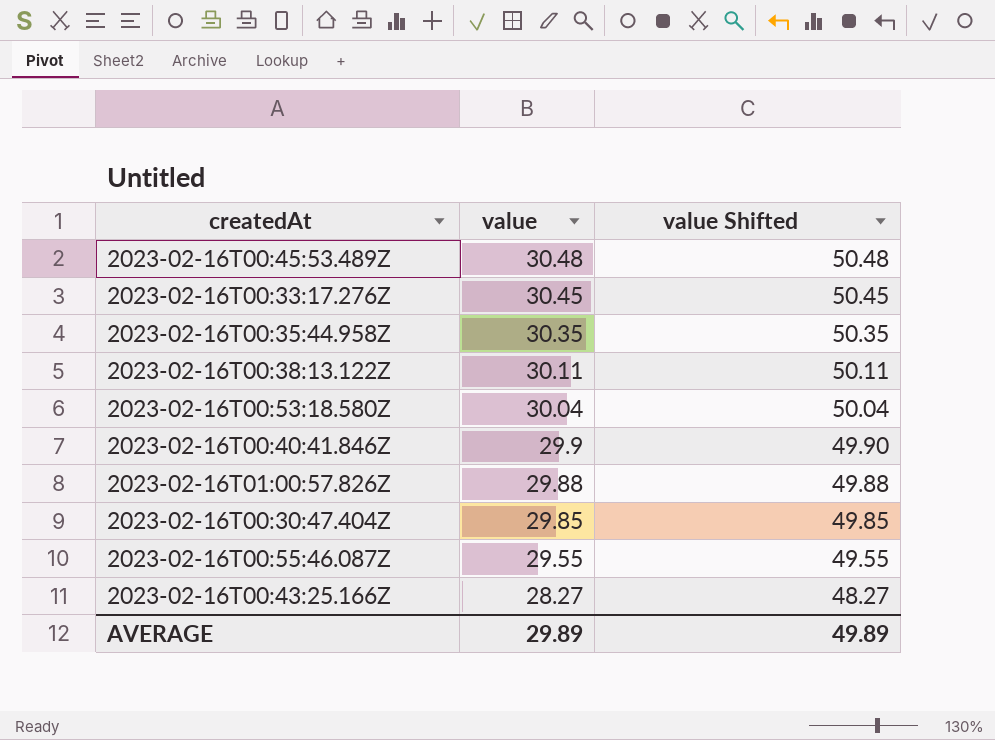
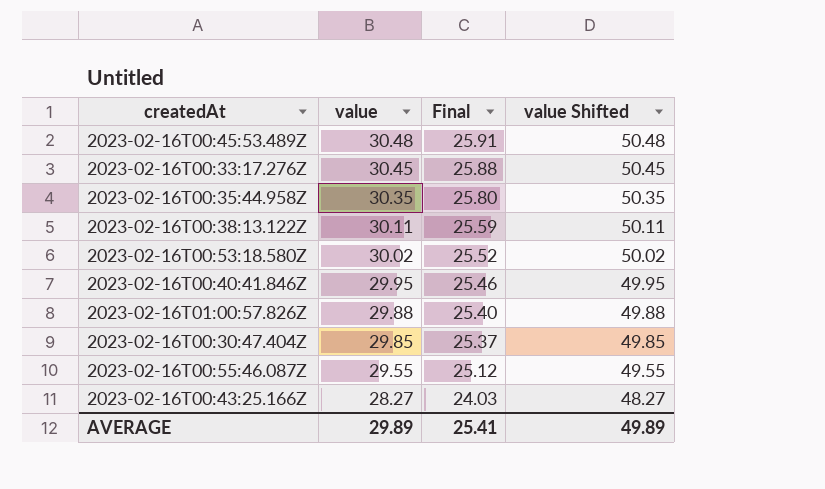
column Final | formula: none -> [value] * 0.85
2023-02-16T00:53:18.580Z | value: 30.04 -> 30.02
2023-02-16T00:53:18.580Z | value Shifted: 50.04 -> 50.02
2023-02-16T00:40:41.846Z | value: 29.9 -> 29.95
2023-02-16T00:40:41.846Z | value Shifted: 49.90 -> 49.95

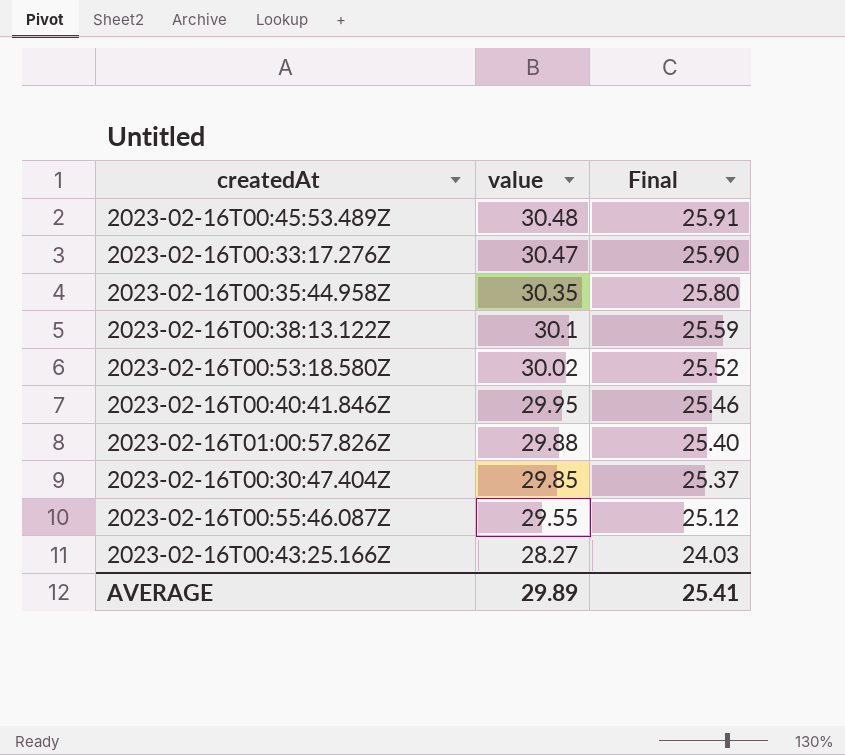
column value Shifted | formula: [value] + 20 -> none
2023-02-16T00:33:17.276Z | value: 30.45 -> 30.47
2023-02-16T00:33:17.276Z | Final: 25.88 -> 25.90
2023-02-16T00:38:13.122Z | value: 30.11 -> 30.1

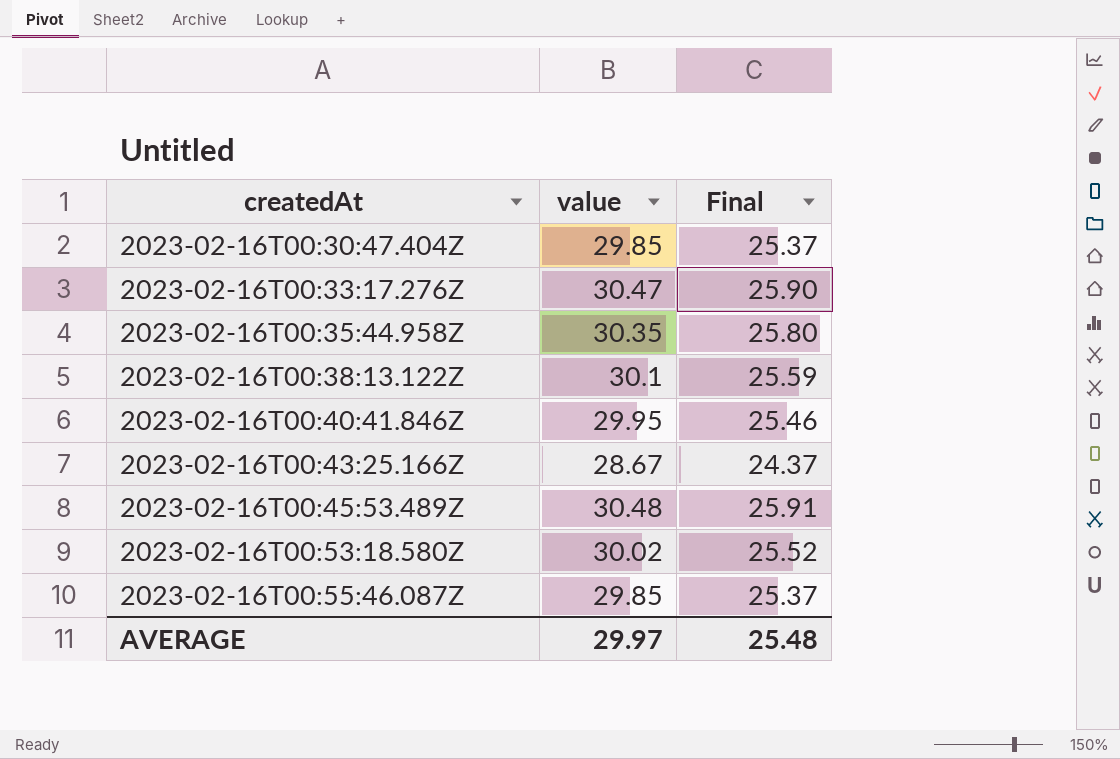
row order: value descending -> createdAt ascending
row 2023-02-16T01:00:57.826Z: 29.88 | 25.40 -> none
2023-02-16T00:43:25.166Z | value: 28.27 -> 28.67
2023-02-16T00:43:25.166Z | Final: 24.03 -> 24.37
2023-02-16T00:55:46.087Z | value: 29.55 -> 29.85
2023-02-16T00:55:46.087Z | Final: 25.12 -> 25.37
AVERAGE | value: 29.89 -> 29.97
AVERAGE | Final: 25.41 -> 25.48

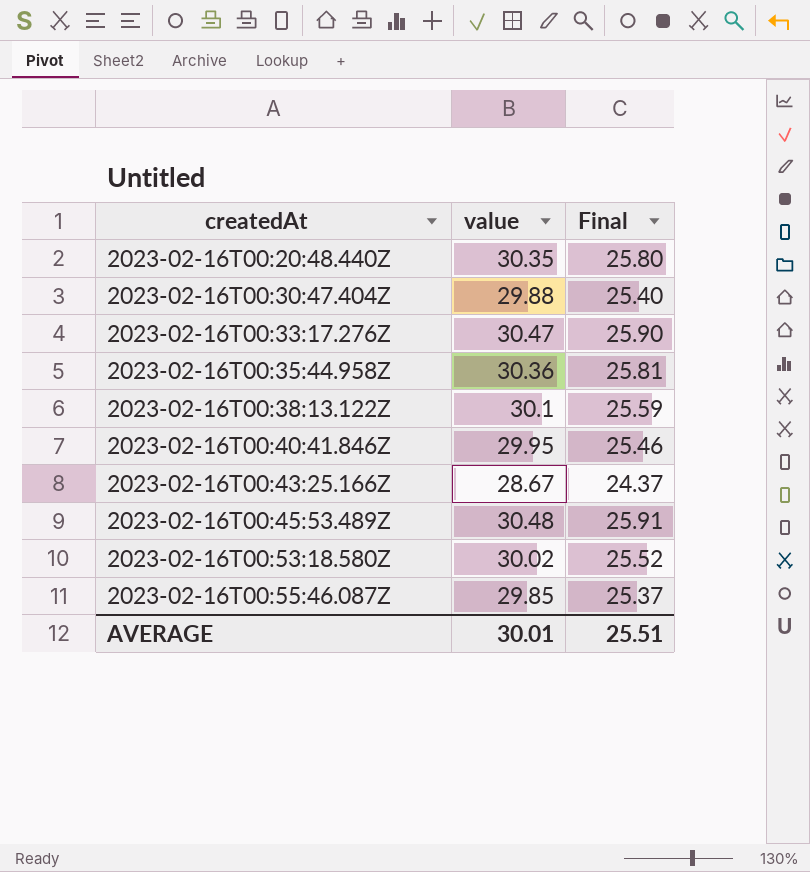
row 2023-02-16T00:20:48.440Z: none -> 30.35 | 25.80
2023-02-16T00:30:47.404Z | value: 29.85 -> 29.88
2023-02-16T00:30:47.404Z | Final: 25.37 -> 25.40
2023-02-16T00:35:44.958Z | value: 30.35 -> 30.36
2023-02-16T00:35:44.958Z | Final: 25.80 -> 25.81
AVERAGE | value: 29.97 -> 30.01
AVERAGE | Final: 25.48 -> 25.51

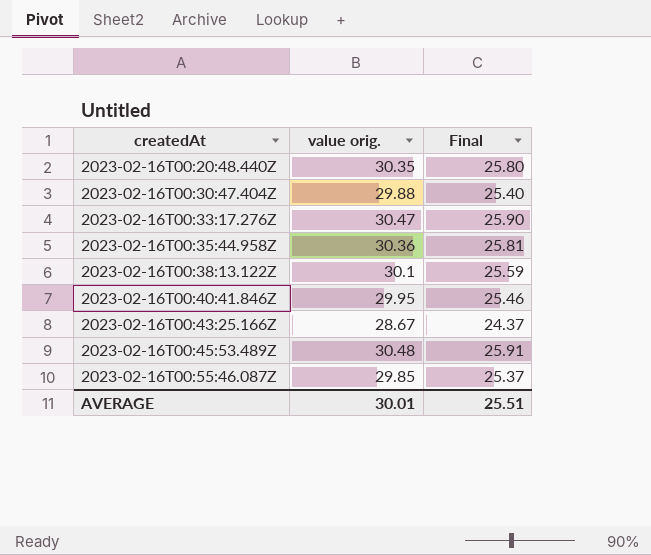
column name: value -> value orig.
row 2023-02-16T00:53:18.580Z: 30.02 | 25.52 -> none

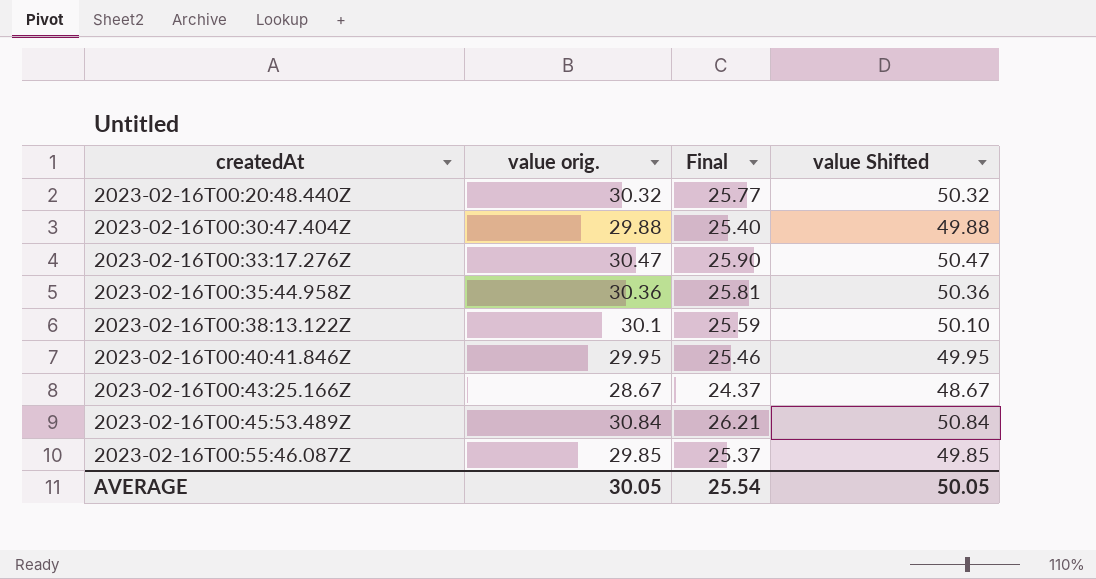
column value Shifted | formula: none -> [value orig.] + 20
2023-02-16T00:20:48.440Z | value orig.: 30.35 -> 30.32
2023-02-16T00:20:48.440Z | Final: 25.80 -> 25.77
2023-02-16T00:45:53.489Z | value orig.: 30.48 -> 30.84
2023-02-16T00:45:53.489Z | Final: 25.91 -> 26.21
AVERAGE | value orig.: 30.01 -> 30.05
AVERAGE | Final: 25.51 -> 25.54

